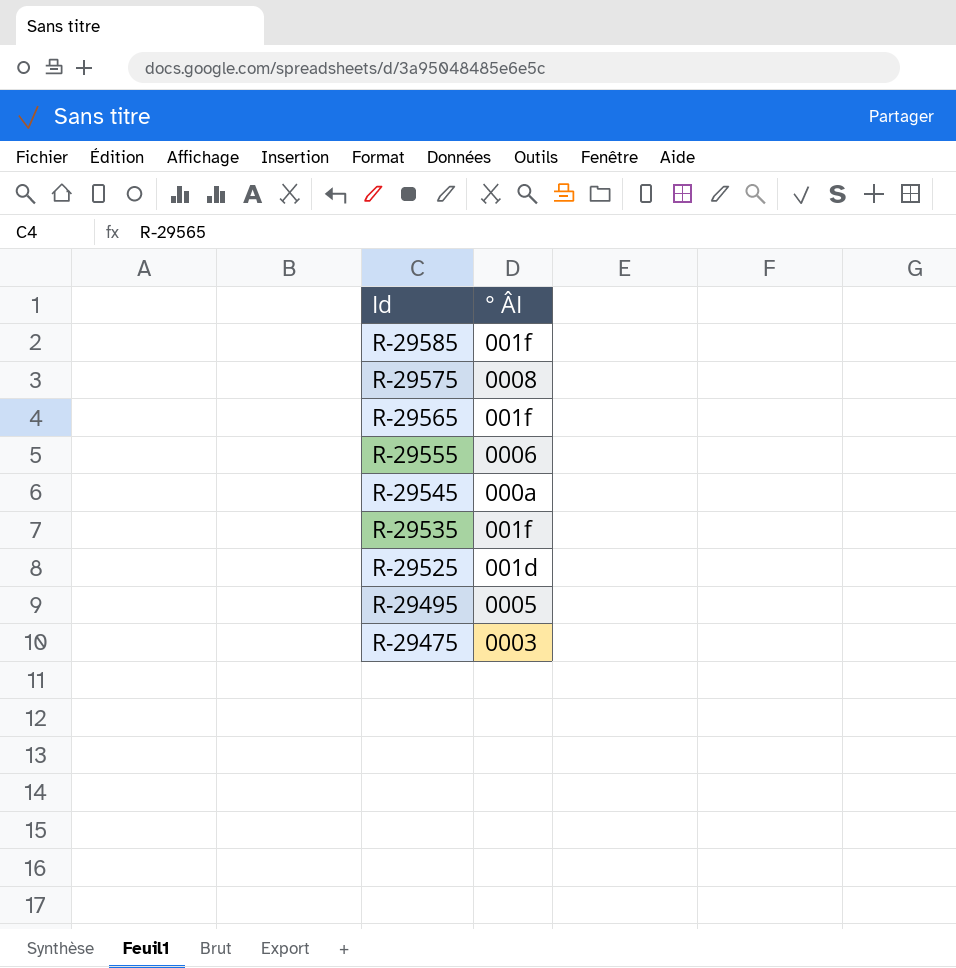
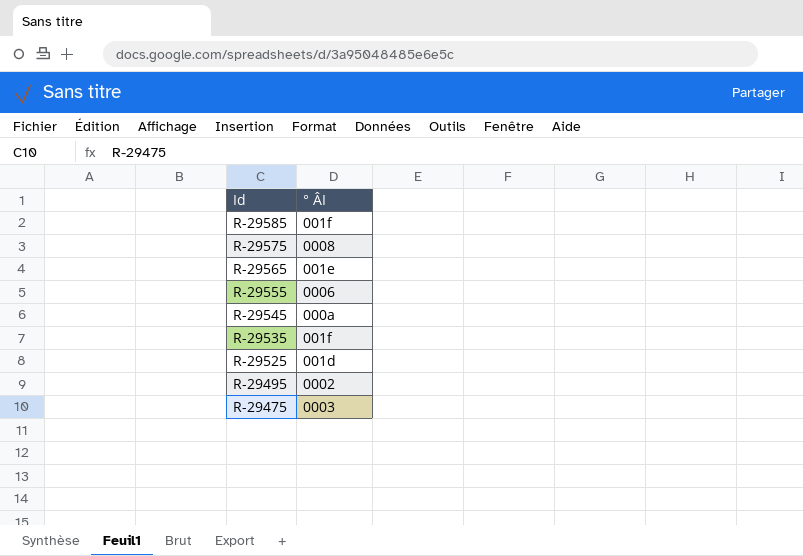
R-29565 | ° ÂI: 001f -> 001e
R-29495 | ° ÂI: 0005 -> 0002

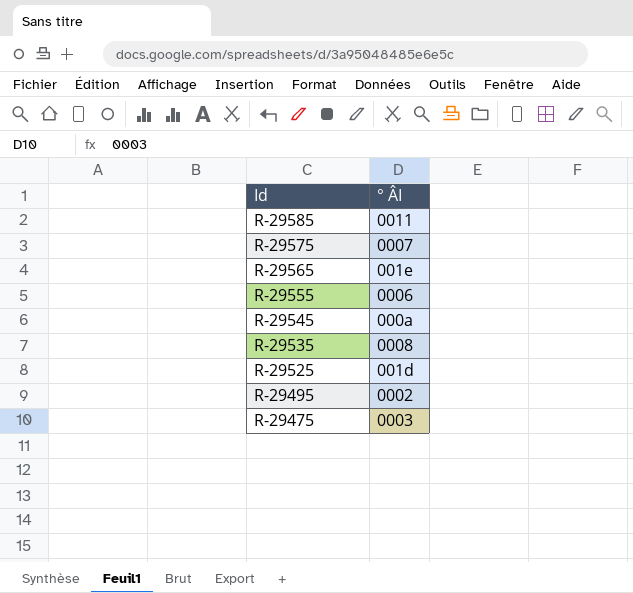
R-29585 | ° ÂI: 001f -> 0011
R-29575 | ° ÂI: 0008 -> 0007
R-29535 | ° ÂI: 001f -> 0008

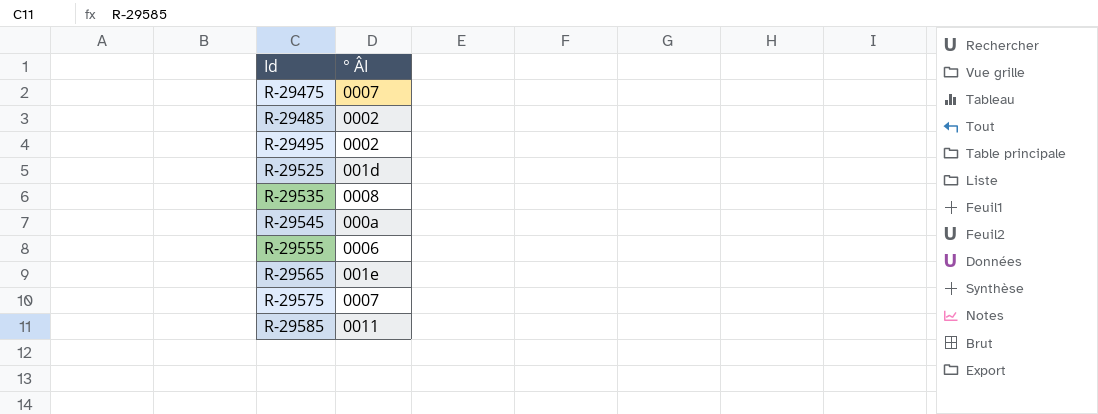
row order: Id descending -> Id ascending
R-29475 | ° ÂI: 0003 -> 0007
row R-29485: none -> 0002

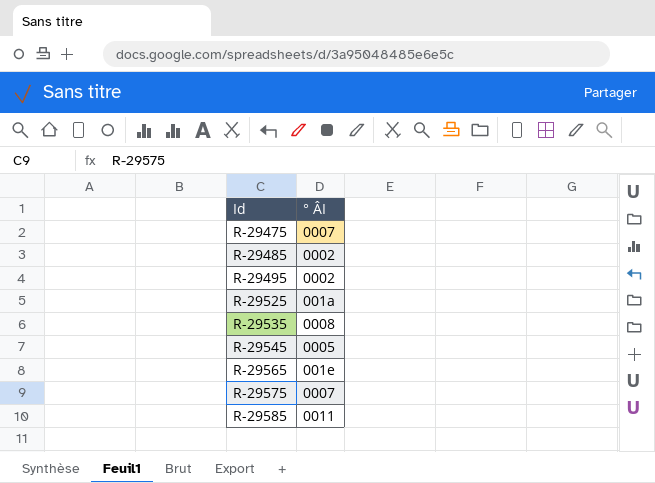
row R-29555: 0006 -> none
R-29525 | ° ÂI: 001d -> 001a
R-29545 | ° ÂI: 000a -> 0005

